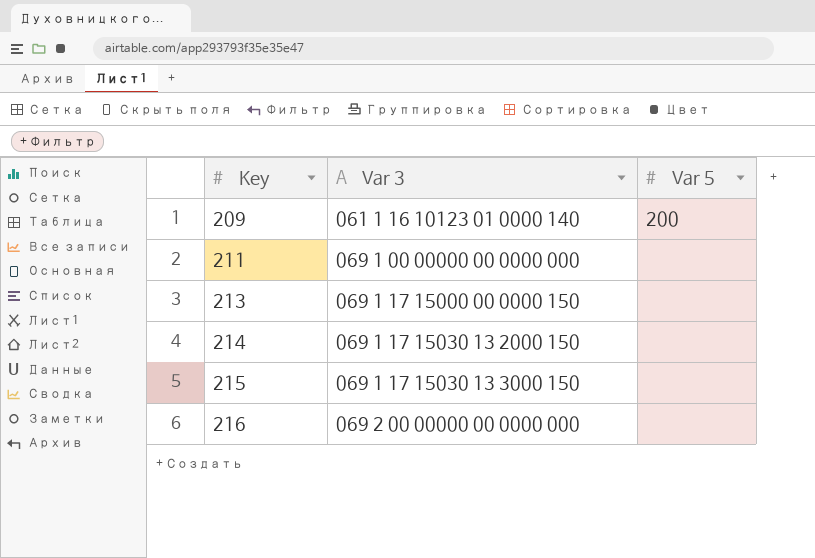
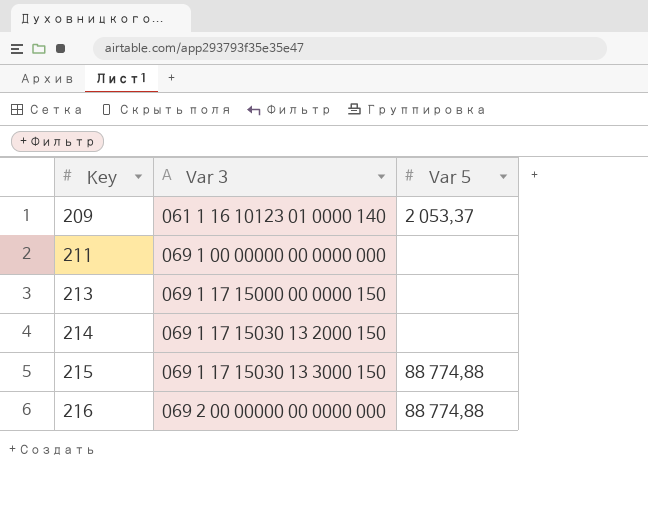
209 | Var 5: 200 -> 2 053,37
215 | Var 5: none -> 88 774,88
216 | Var 5: none -> 88 774,88

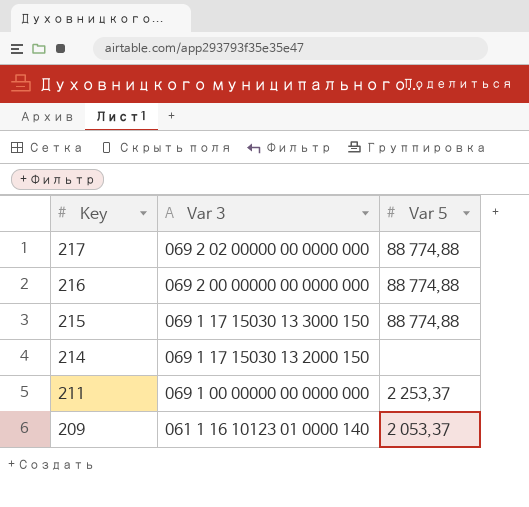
row order: Key ascending -> Key descending
row 213: 069 1 17 15000 00 0000 150 | none -> none
row 217: none -> 069 2 02 00000 00 0000 000 | 88 774,88
211 | Var 5: none -> 2 253,37

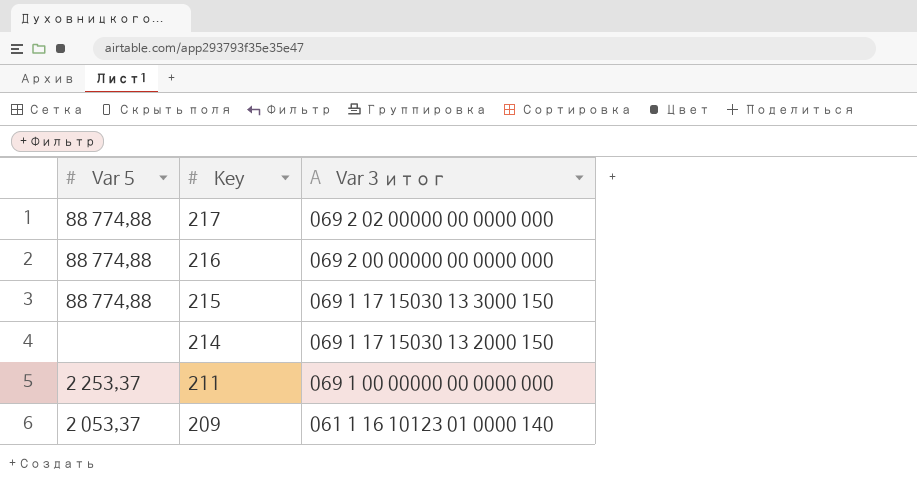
column Var 5 | position: 3 -> 1
column name: Var 3 -> Var 3 итог

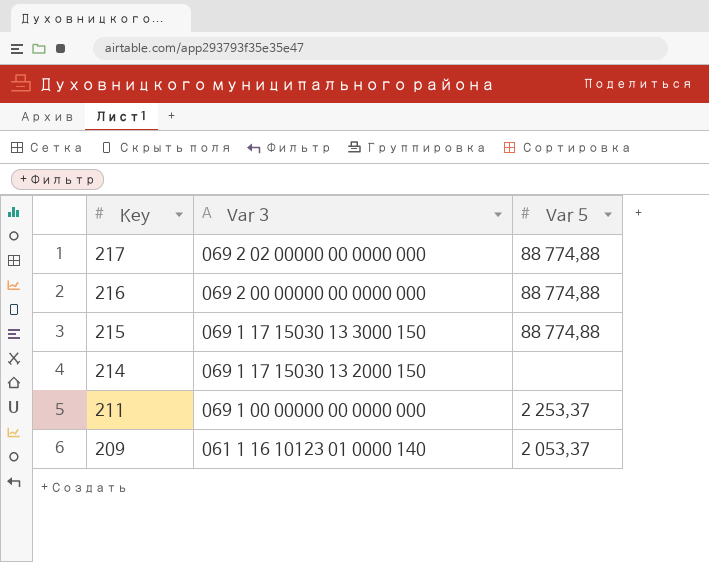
column name: Var 3 итог -> Var 3
column Var 5 | position: 1 -> 3

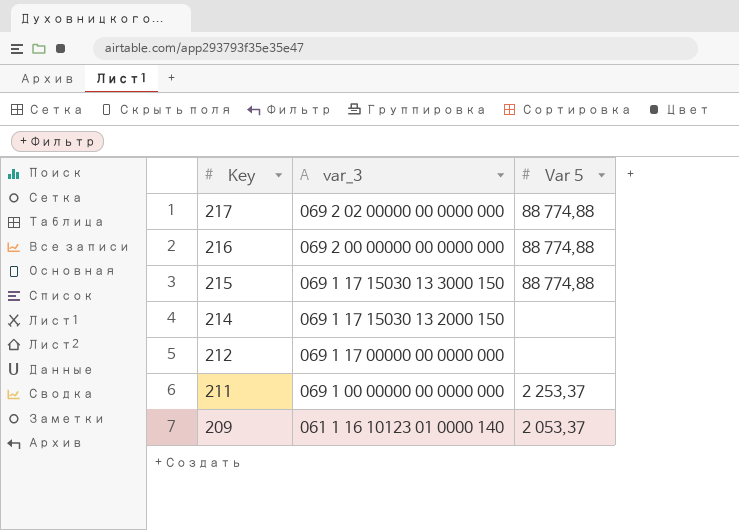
column name: Var 3 -> var_3
row 212: none -> 069 1 17 00000 00 0000 000 | none

